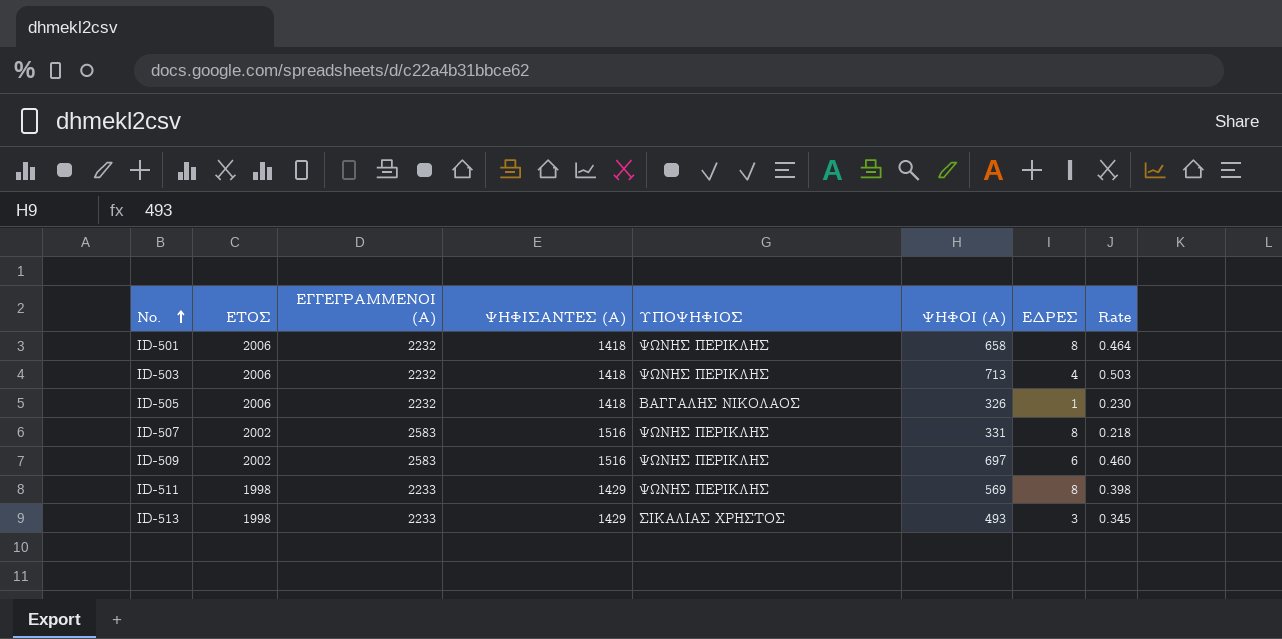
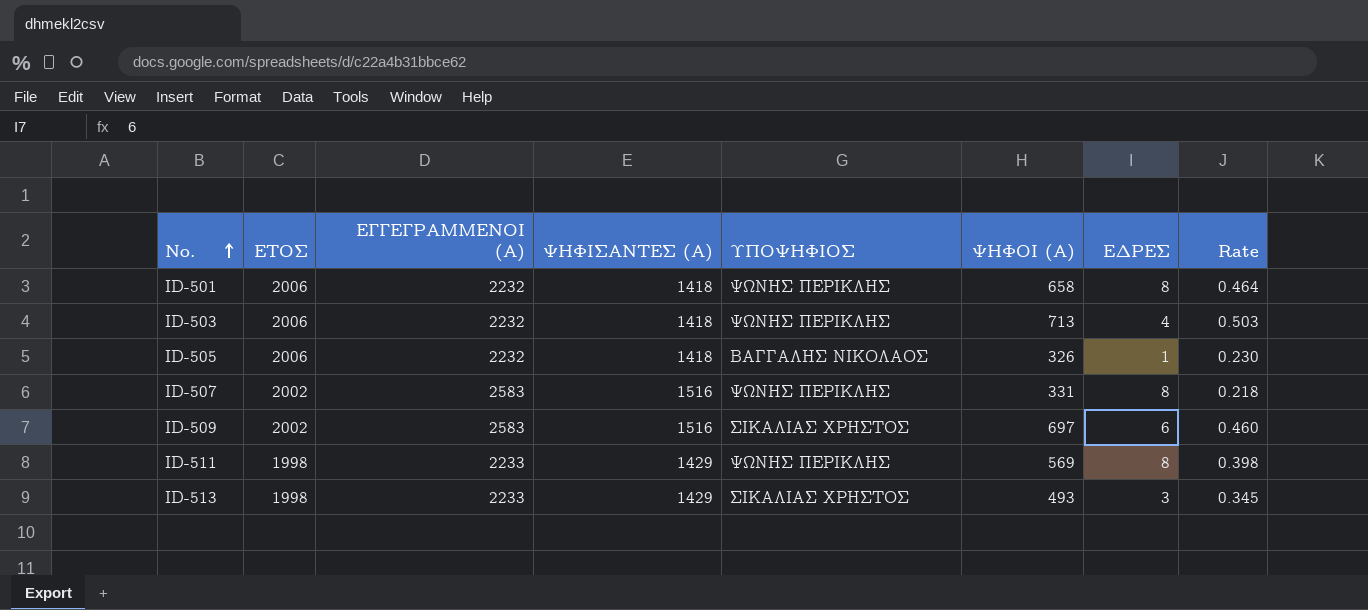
ID-509 | ΥΠΟΨΗΦΙΟΣ: ΨΩΝΗΣ ΠΕΡΙΚΛΗΣ -> ΣΙΚΑΛΙΑΣ ΧΡΗΣΤΟΣ

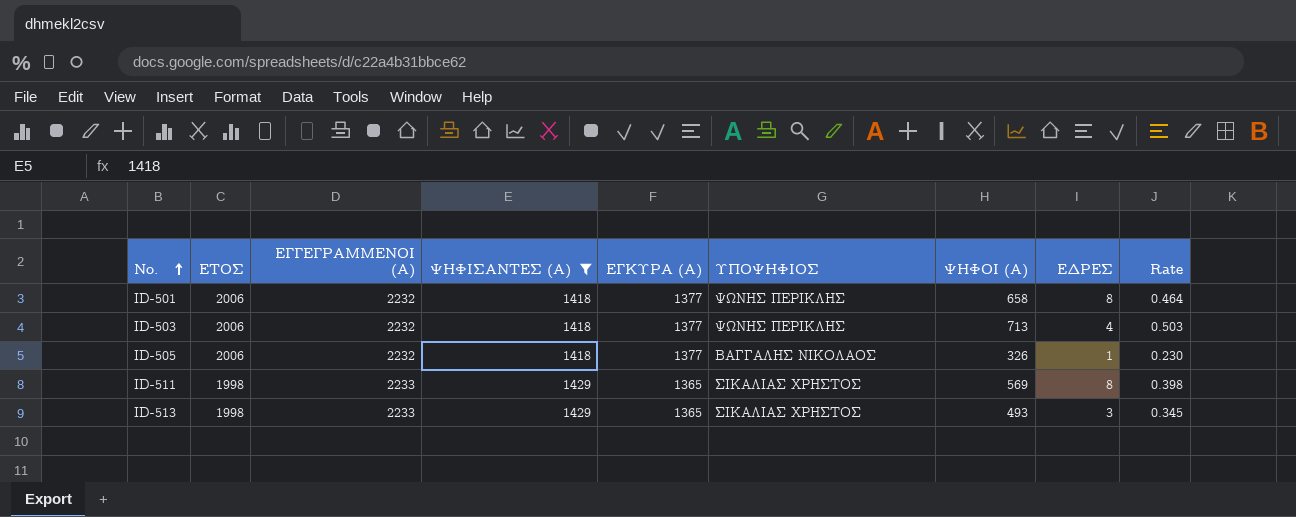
filter: none -> ΨΗΦΙΣΑΝΤΕΣ (Α) != 1516
column ΕΓΚΥΡΑ (Α) | position: none -> 5
ID-511 | ΥΠΟΨΗΦΙΟΣ: ΨΩΝΗΣ ΠΕΡΙΚΛΗΣ -> ΣΙΚΑΛΙΑΣ ΧΡΗΣΤΟΣ

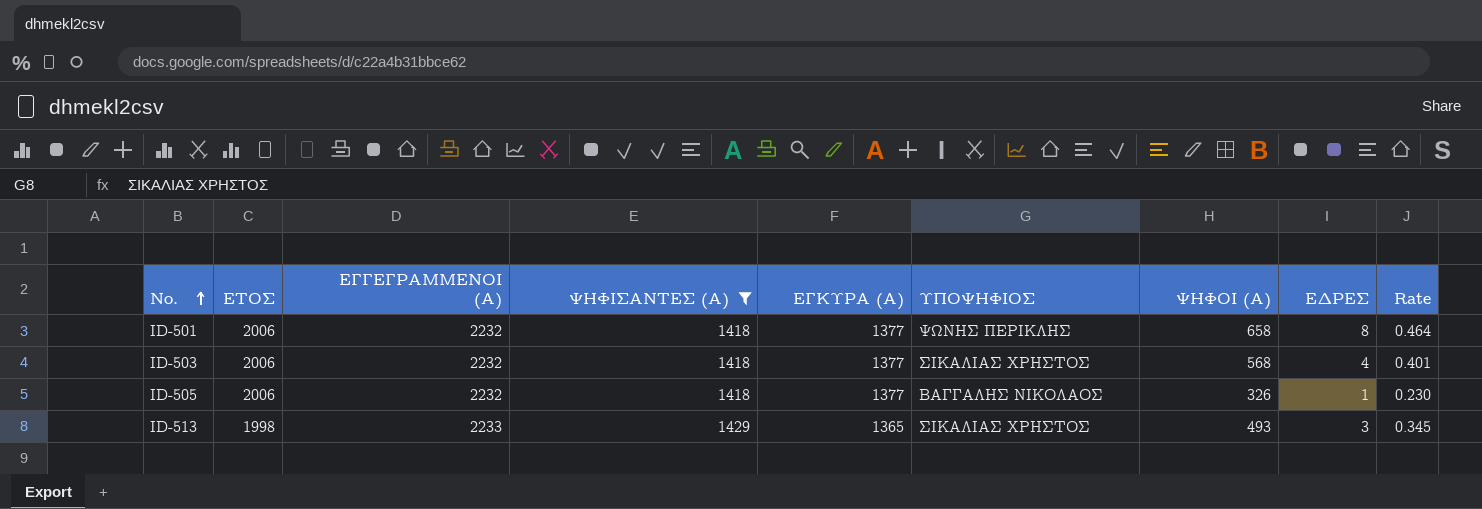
row ID-511: 1998 | 2233 | 1429 | 1365 | ΣΙΚΑΛΙΑΣ ΧΡΗΣΤΟΣ | 569 | 8 | 0.398 -> none
ID-503 | ΥΠΟΨΗΦΙΟΣ: ΨΩΝΗΣ ΠΕΡΙΚΛΗΣ -> ΣΙΚΑΛΙΑΣ ΧΡΗΣΤΟΣ
ID-503 | ΨΗΦΟΙ (Α): 713 -> 568
ID-503 | Rate: 0.503 -> 0.401

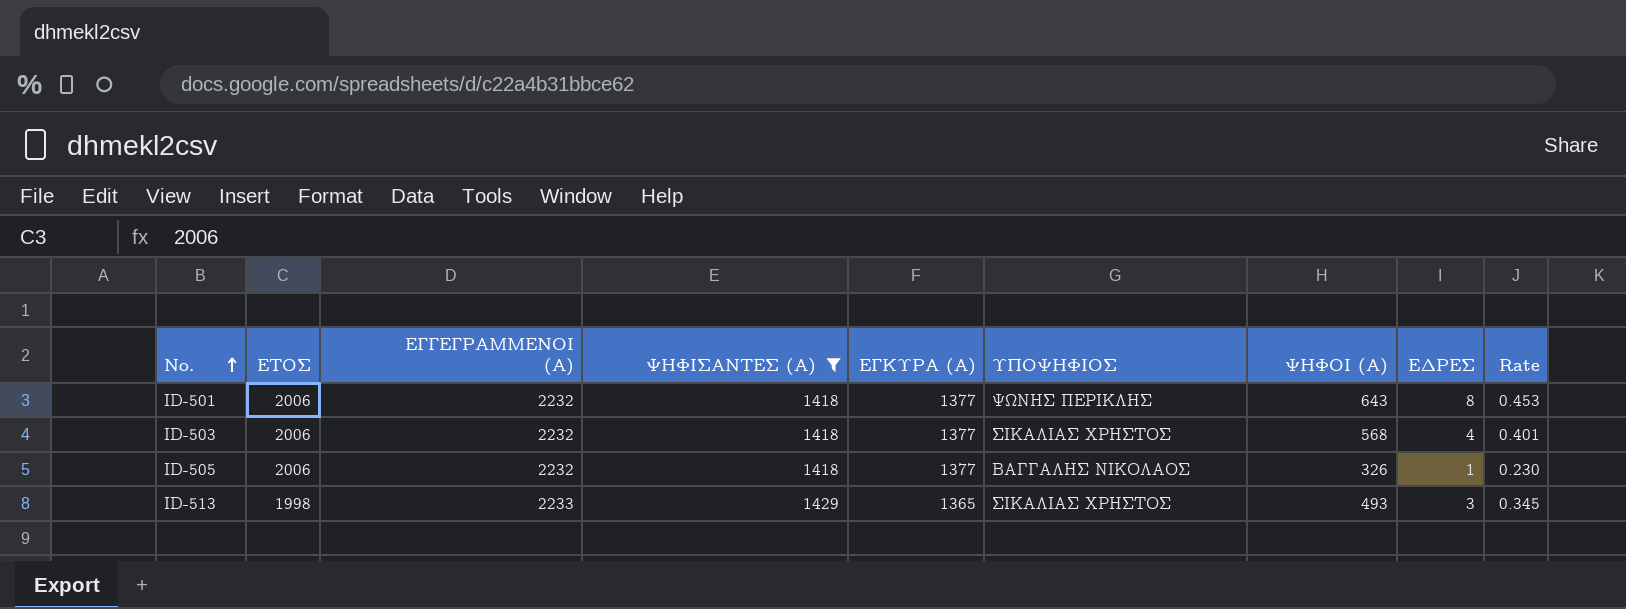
ID-501 | ΨΗΦΟΙ (Α): 658 -> 643
ID-501 | Rate: 0.464 -> 0.453

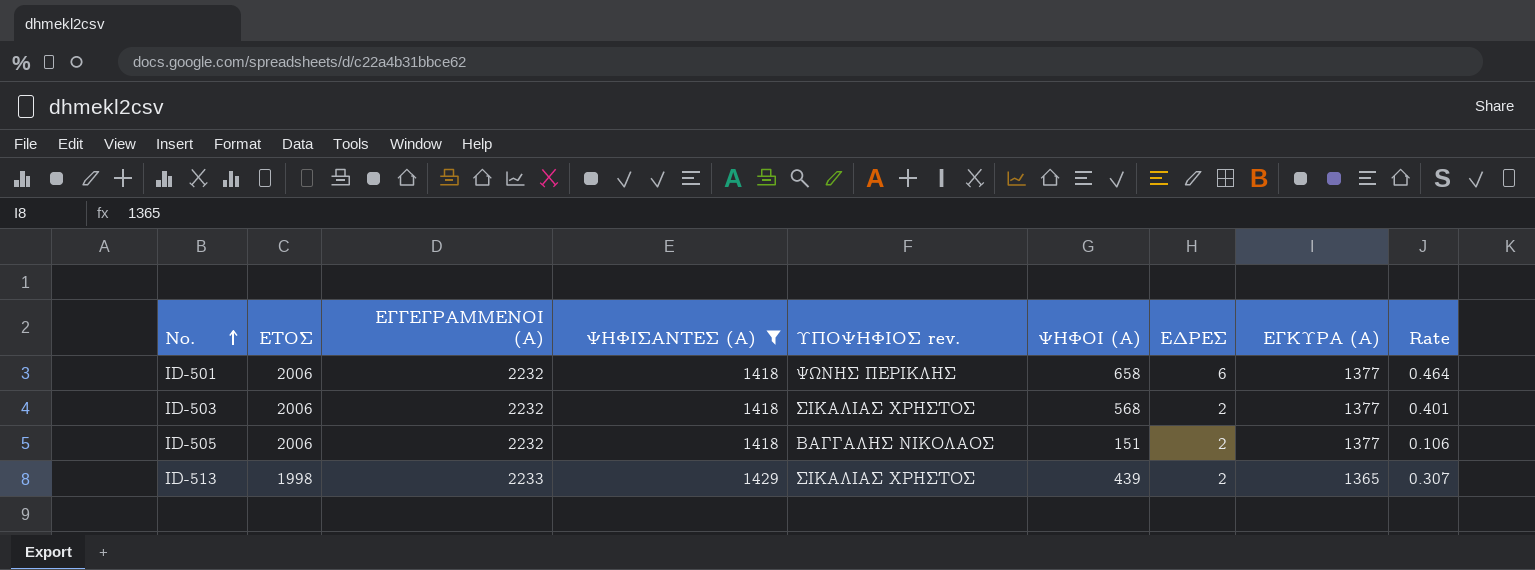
column name: ΥΠΟΨΗΦΙΟΣ -> ΥΠΟΨΗΦΙΟΣ rev.
column ΕΓΚΥΡΑ (Α) | position: 5 -> 8
ID-501 | ΨΗΦΟΙ (Α): 643 -> 658
ID-501 | ΕΔΡΕΣ: 8 -> 6
ID-501 | Rate: 0.453 -> 0.464
ID-503 | ΕΔΡΕΣ: 4 -> 2
ID-505 | ΨΗΦΟΙ (Α): 326 -> 151
ID-505 | ΕΔΡΕΣ: 1 -> 2
ID-505 | Rate: 0.230 -> 0.106
ID-513 | ΨΗΦΟΙ (Α): 493 -> 439
ID-513 | ΕΔΡΕΣ: 3 -> 2
ID-513 | Rate: 0.345 -> 0.307

